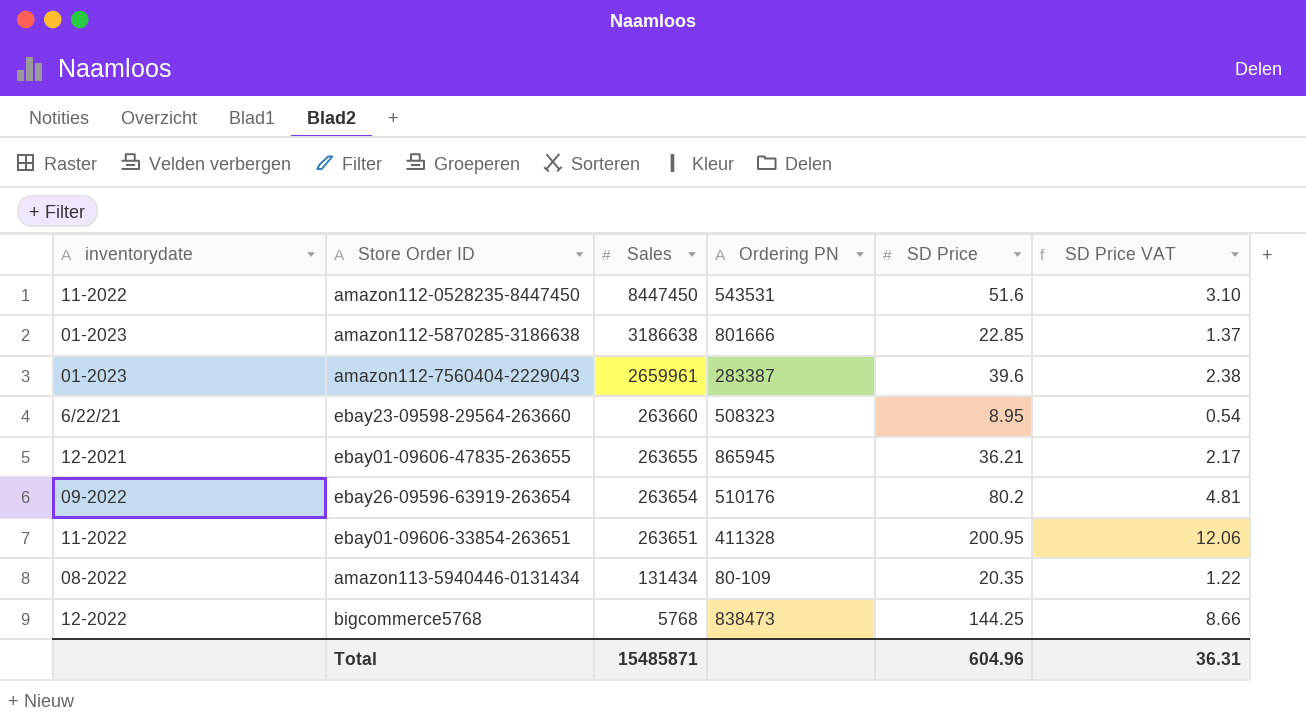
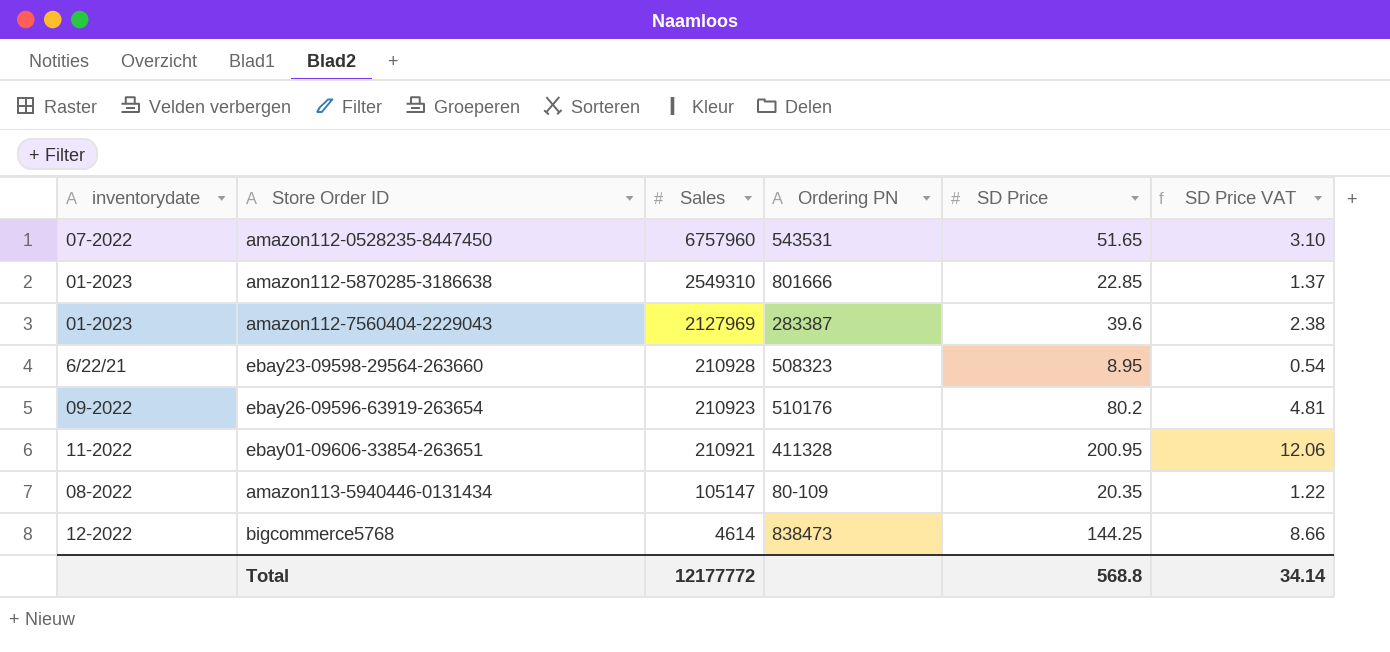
row ebay01-09606-47835-263655: 12-2021 | 263655 | 865945 | 36.21 | 2.17 -> none
amazon112-0528235-8447450 | inventorydate: 11-2022 -> 07-2022
amazon112-0528235-8447450 | Sales: 8447450 -> 6757960
amazon112-0528235-8447450 | SD Price: 51.6 -> 51.65
amazon112-5870285-3186638 | Sales: 3186638 -> 2549310
amazon112-7560404-2229043 | Sales: 2659961 -> 2127969
ebay23-09598-29564-263660 | Sales: 263660 -> 210928
ebay26-09596-63919-263654 | Sales: 263654 -> 210923
ebay01-09606-33854-263651 | Sales: 263651 -> 210921
amazon113-5940446-0131434 | Sales: 131434 -> 105147
bigcommerce5768 | Sales: 5768 -> 4614
Total | Sales: 15485871 -> 12177772
Total | SD Price: 604.96 -> 568.8
Total | SD Price VAT: 36.31 -> 34.14

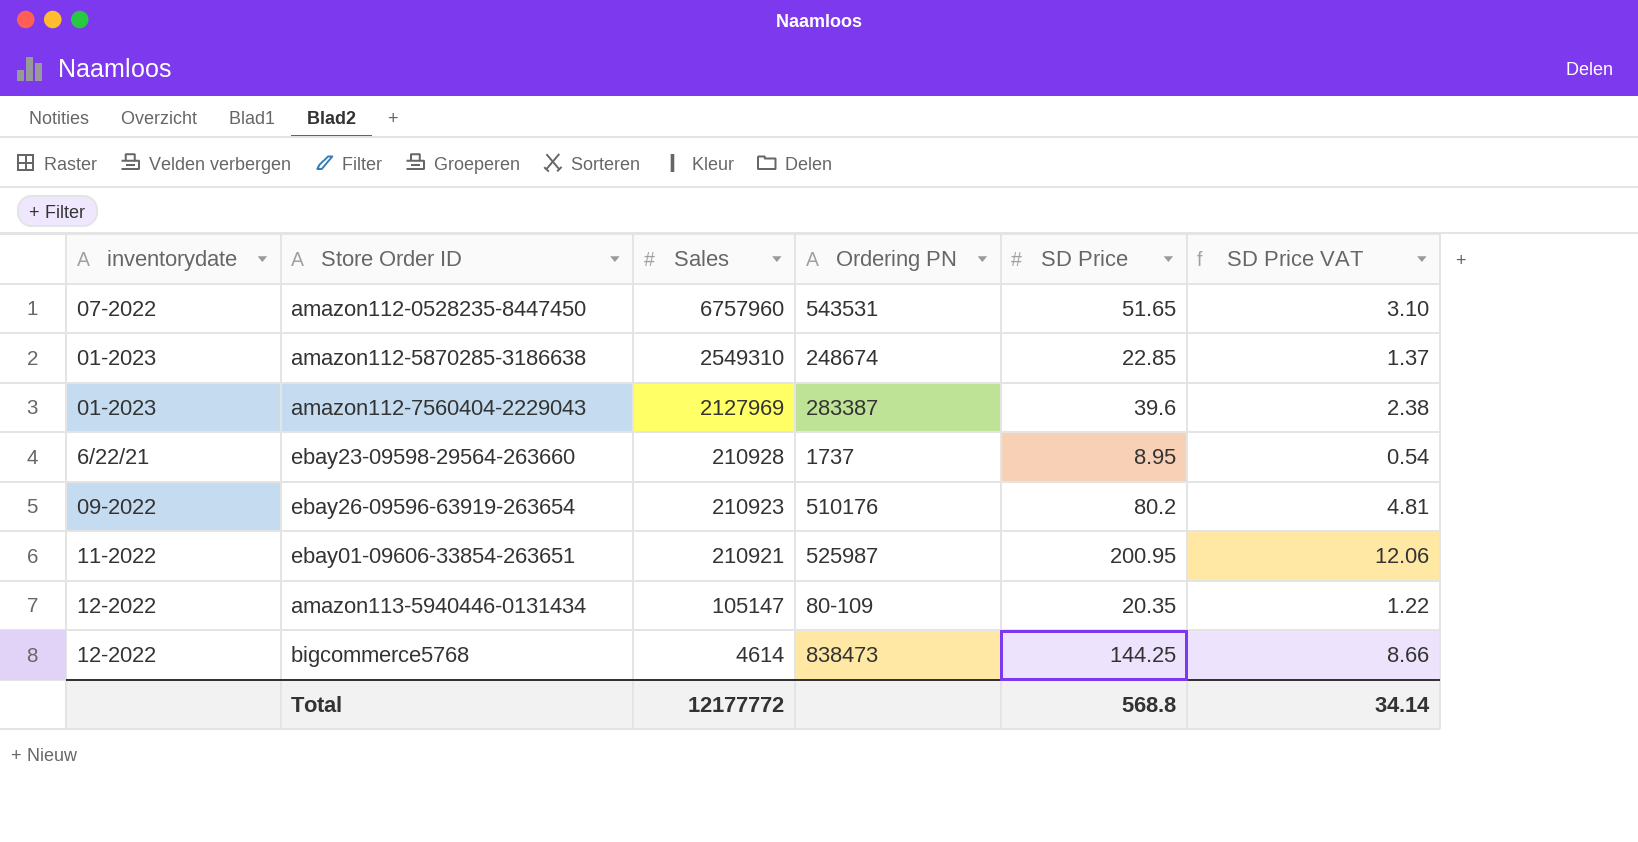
amazon112-5870285-3186638 | Ordering PN: 801666 -> 248674
ebay23-09598-29564-263660 | Ordering PN: 508323 -> 1737
ebay01-09606-33854-263651 | Ordering PN: 411328 -> 525987
amazon113-5940446-0131434 | inventorydate: 08-2022 -> 12-2022

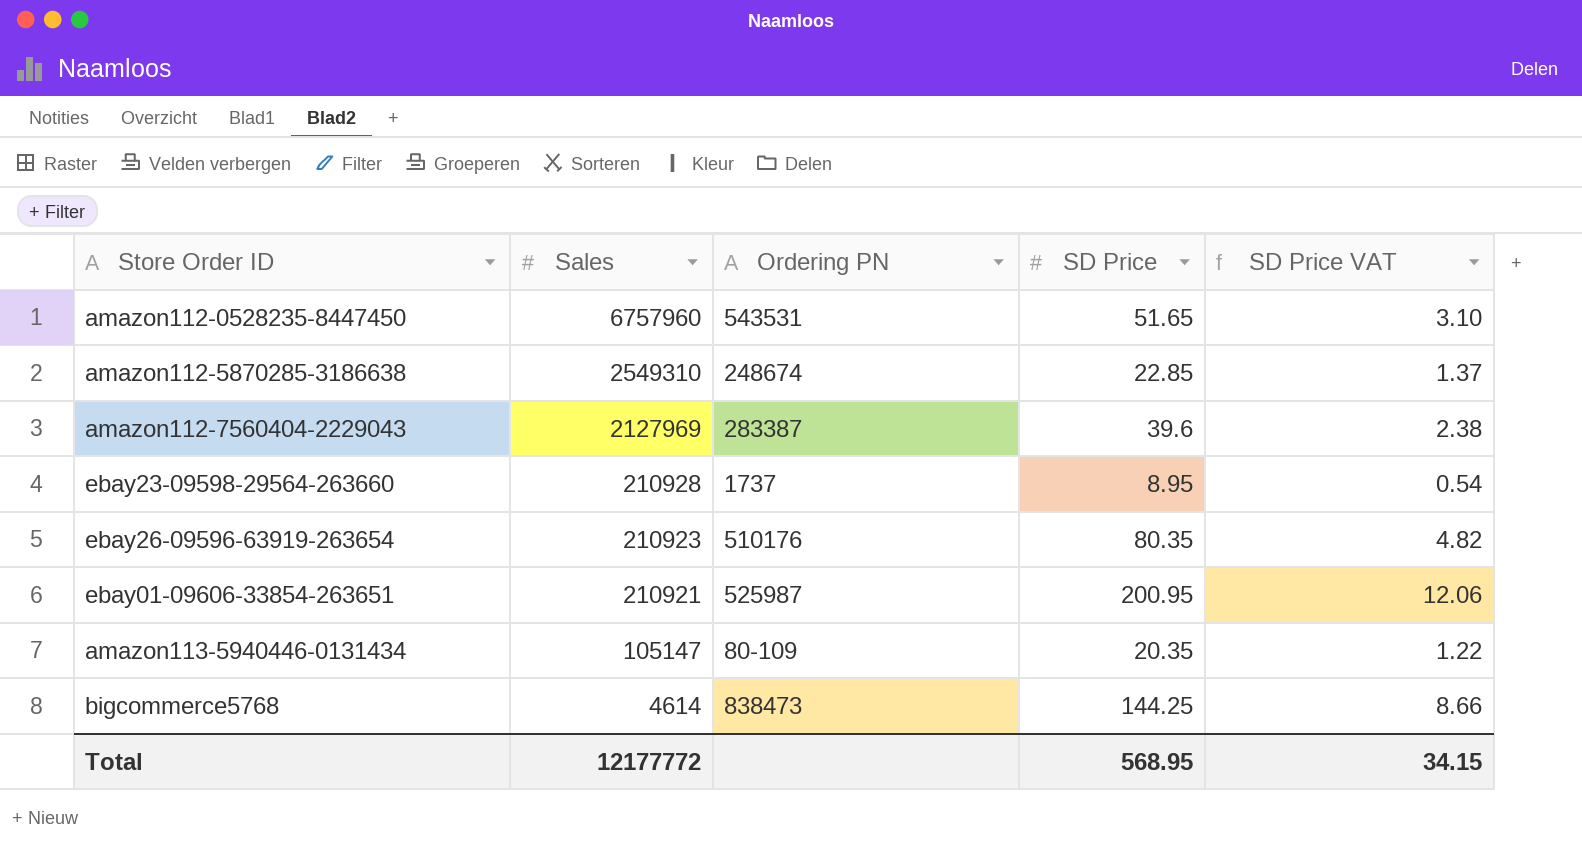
column inventorydate | position: 1 -> none
ebay26-09596-63919-263654 | SD Price: 80.2 -> 80.35
ebay26-09596-63919-263654 | SD Price VAT: 4.81 -> 4.82
Total | SD Price: 568.8 -> 568.95
Total | SD Price VAT: 34.14 -> 34.15

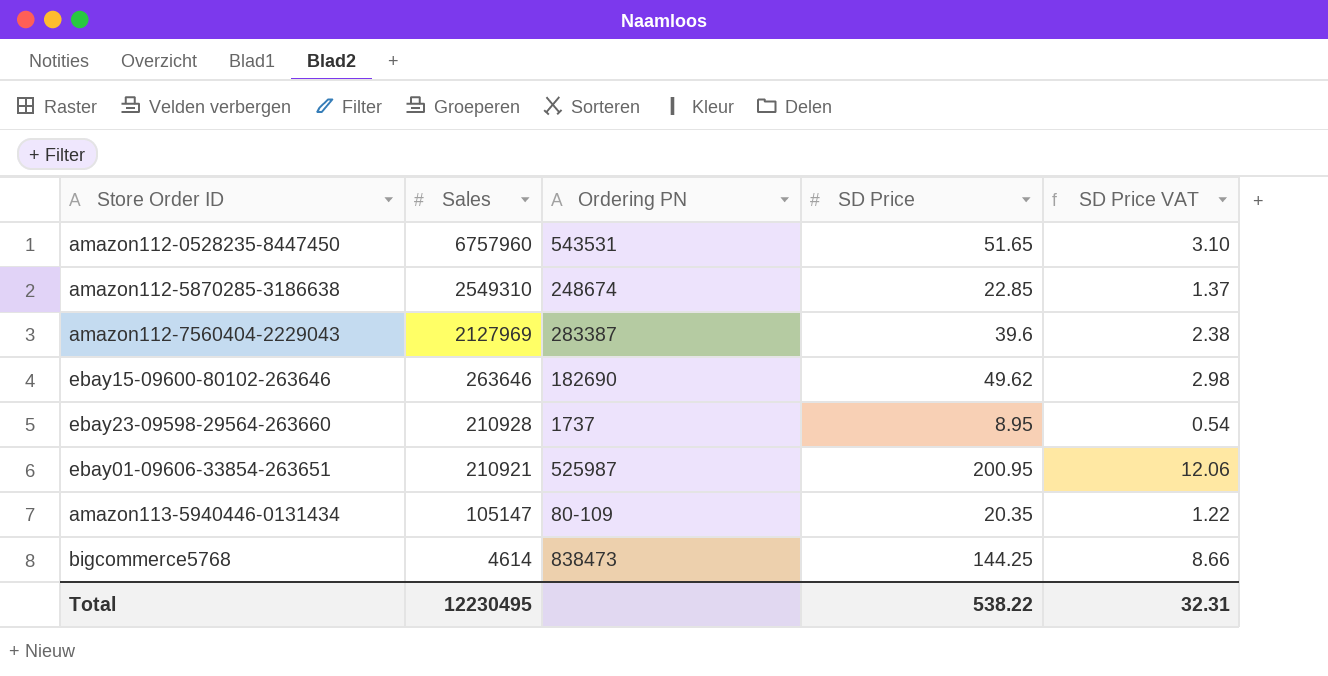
row ebay26-09596-63919-263654: 210923 | 510176 | 80.35 | 4.82 -> none
row ebay15-09600-80102-263646: none -> 263646 | 182690 | 49.62 | 2.98
Total | Sales: 12177772 -> 12230495
Total | SD Price: 568.95 -> 538.22
Total | SD Price VAT: 34.15 -> 32.31

